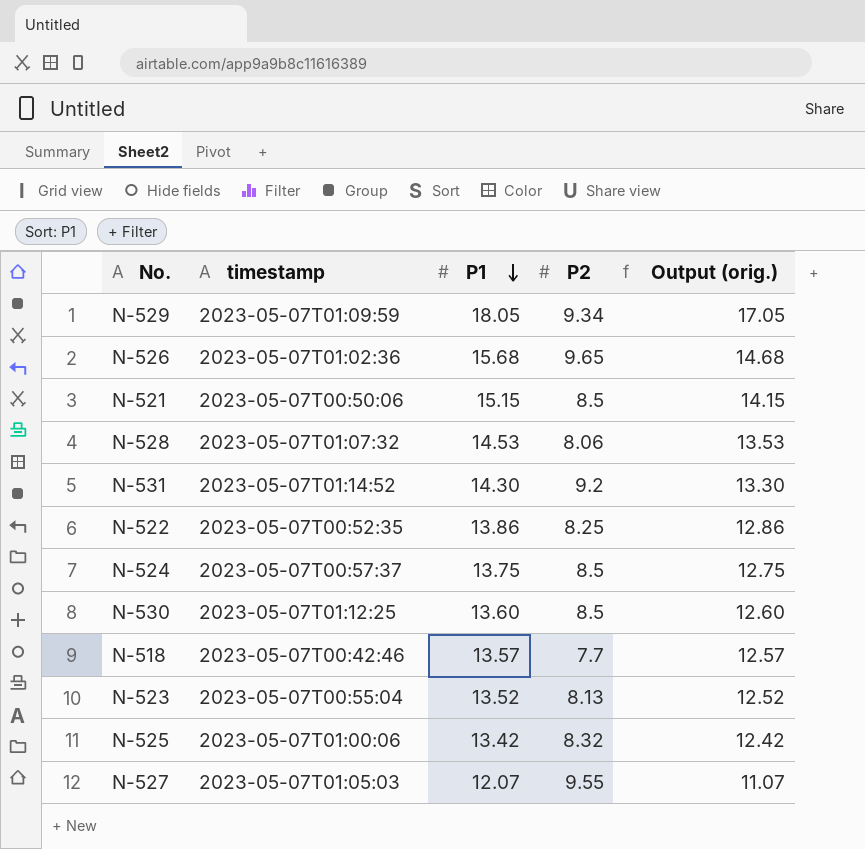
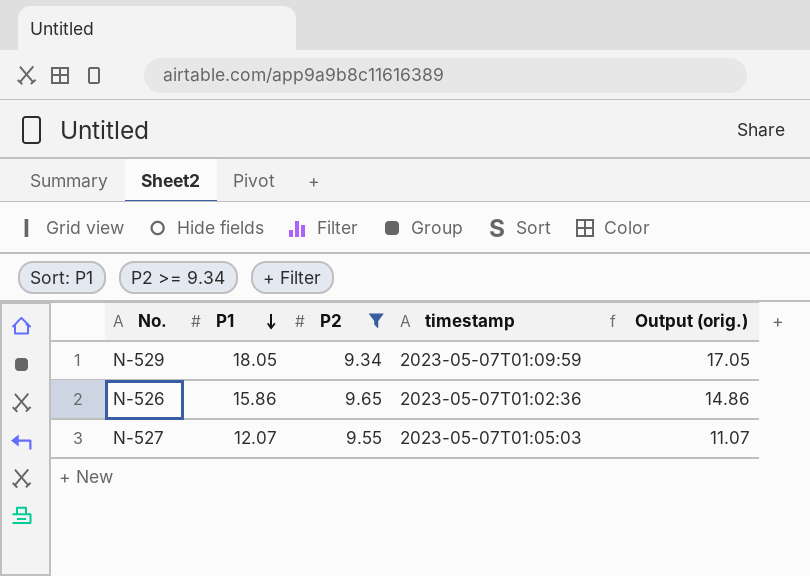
filter: none -> P2 >= 9.34
column timestamp | position: 2 -> 4
N-526 | P1: 15.68 -> 15.86
N-526 | Output (orig.): 14.68 -> 14.86

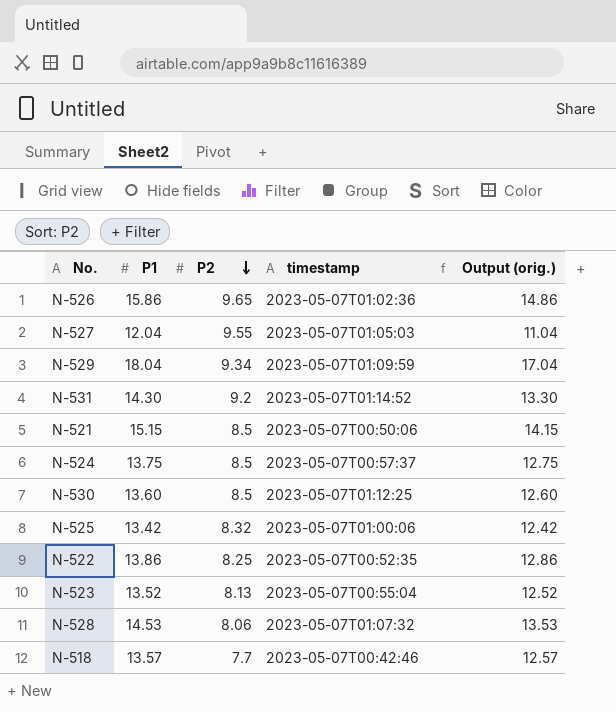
filter: P2 >= 9.34 -> none
row order: P1 descending -> P2 descending
N-527 | P1: 12.07 -> 12.04
N-527 | Output (orig.): 11.07 -> 11.04
N-529 | P1: 18.05 -> 18.04
N-529 | Output (orig.): 17.05 -> 17.04

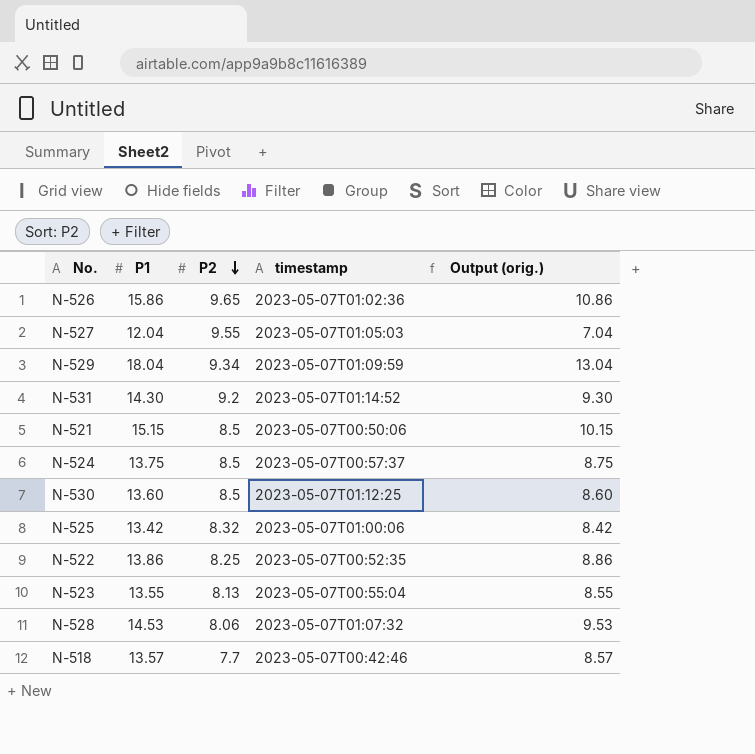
column Output (orig.) | formula: [P1] - 1 -> [P1] - 5
N-523 | P1: 13.52 -> 13.55

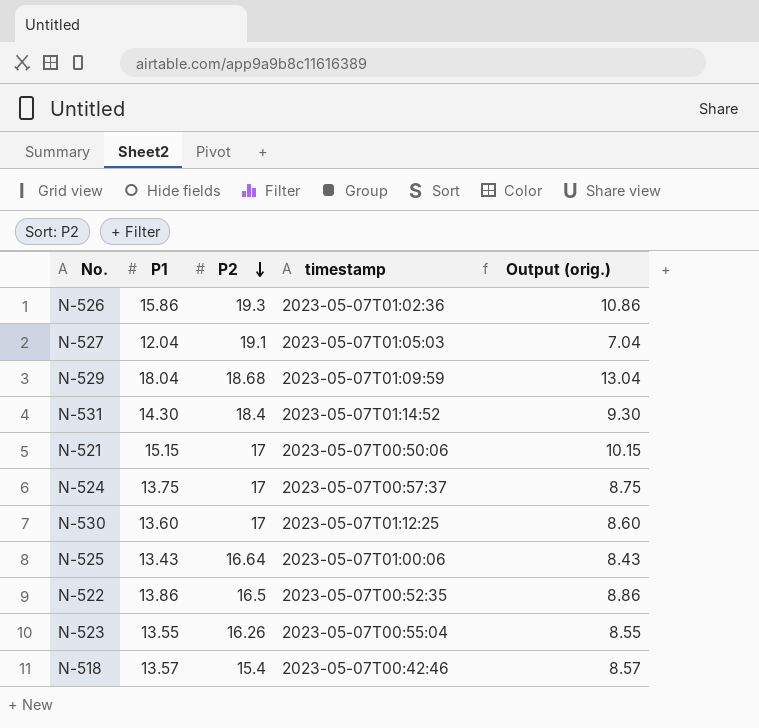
row N-528: 14.53 | 8.06 | 2023-05-07T01:07:32 | 9.53 -> none
N-526 | P2: 9.65 -> 19.3
N-527 | P2: 9.55 -> 19.1
N-529 | P2: 9.34 -> 18.68
N-531 | P2: 9.2 -> 18.4
N-521 | P2: 8.5 -> 17
N-524 | P2: 8.5 -> 17
N-530 | P2: 8.5 -> 17
N-525 | P1: 13.42 -> 13.43
N-525 | P2: 8.32 -> 16.64
N-525 | Output (orig.): 8.42 -> 8.43
N-522 | P2: 8.25 -> 16.5
N-523 | P2: 8.13 -> 16.26
N-518 | P2: 7.7 -> 15.4

